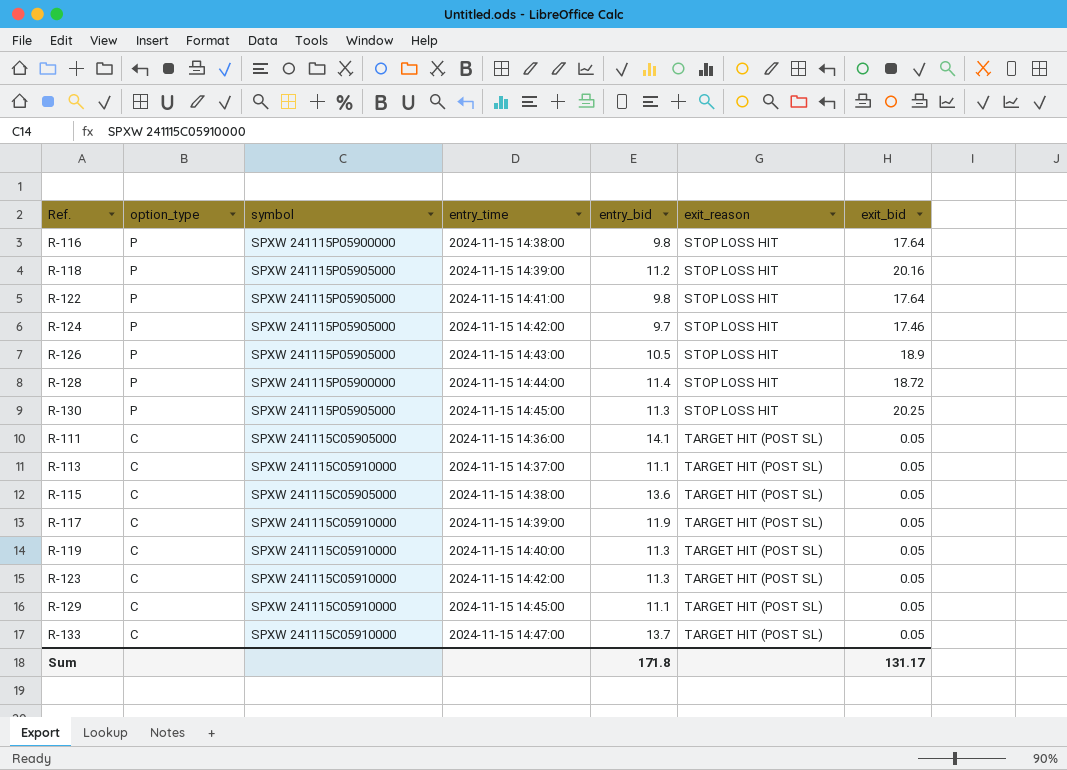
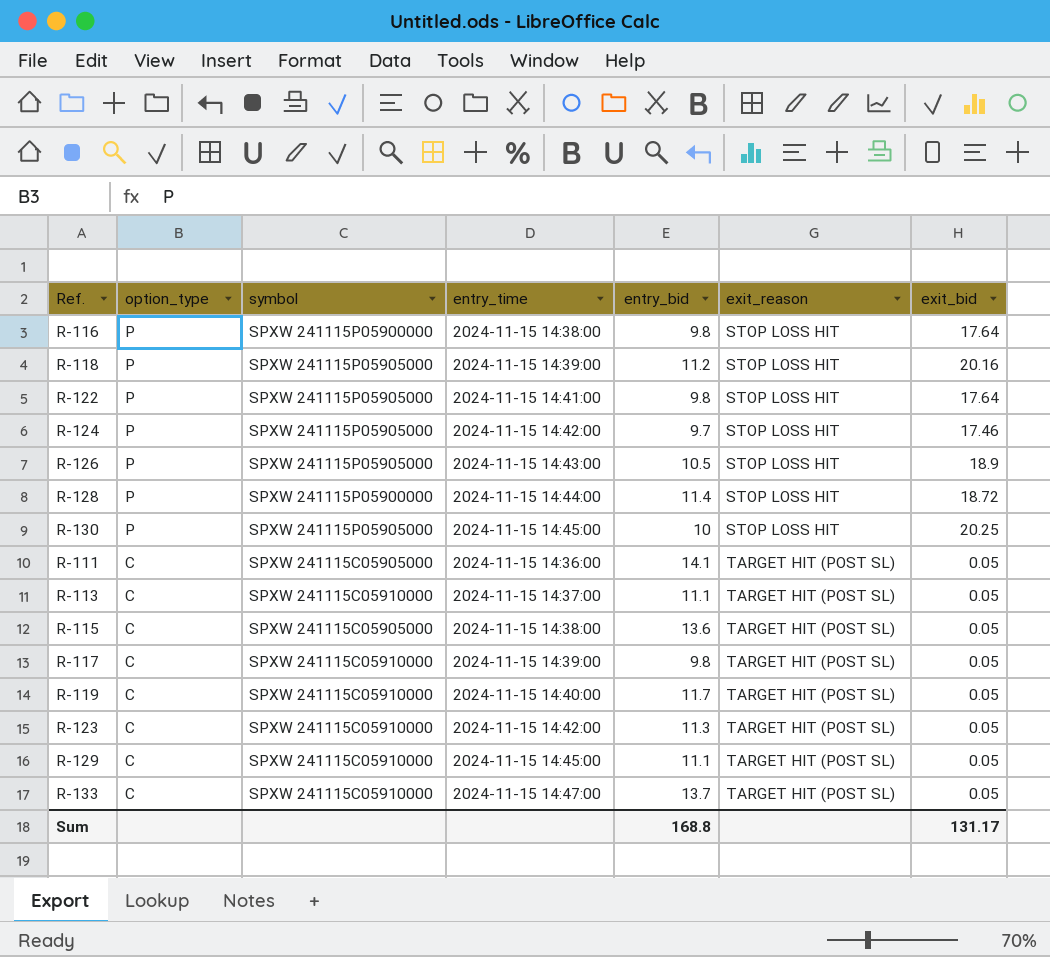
R-130 | entry_bid: 11.3 -> 10
R-117 | entry_bid: 11.9 -> 9.8
R-119 | entry_bid: 11.3 -> 11.7
Sum | entry_bid: 171.8 -> 168.8

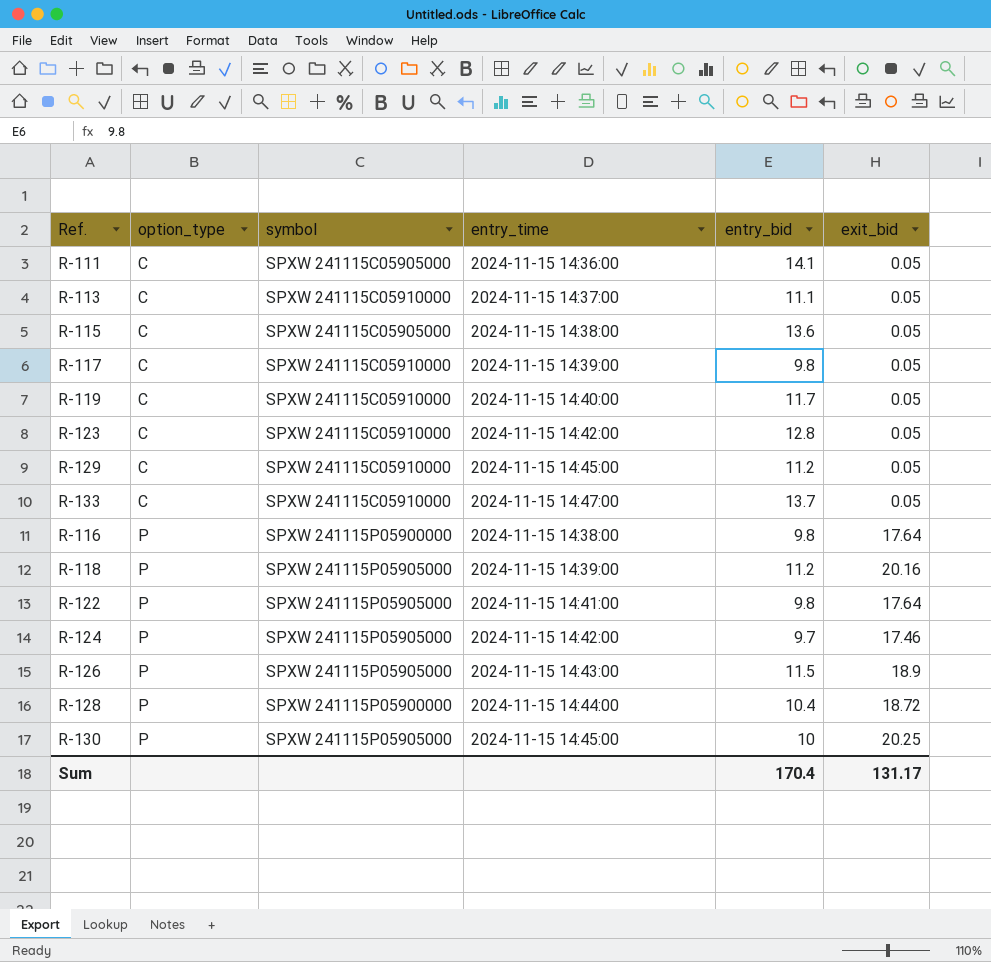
row order: option_type descending -> option_type ascending
column exit_reason | position: 6 -> none
R-123 | entry_bid: 11.3 -> 12.8
R-129 | entry_bid: 11.1 -> 11.2
R-126 | entry_bid: 10.5 -> 11.5
R-128 | entry_bid: 11.4 -> 10.4
Sum | entry_bid: 168.8 -> 170.4

